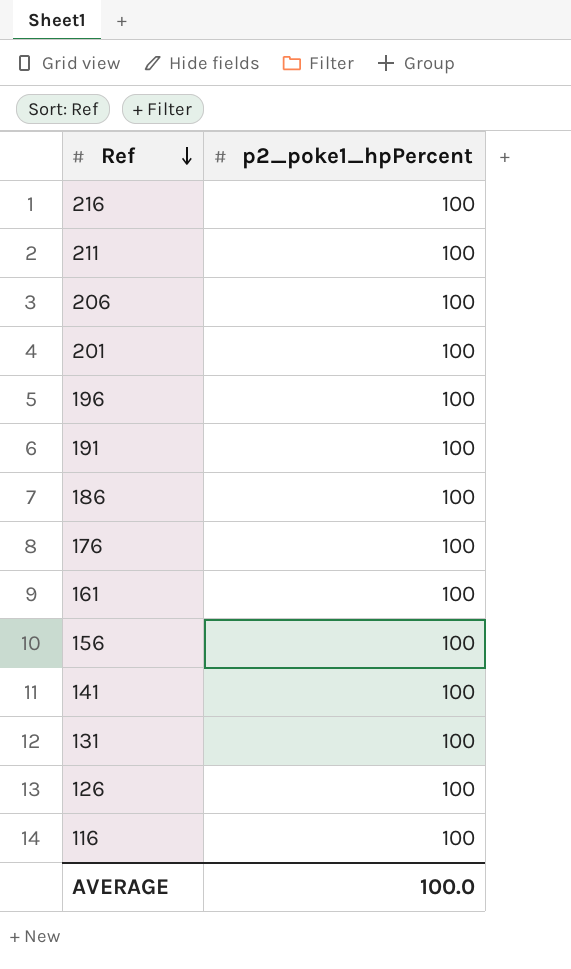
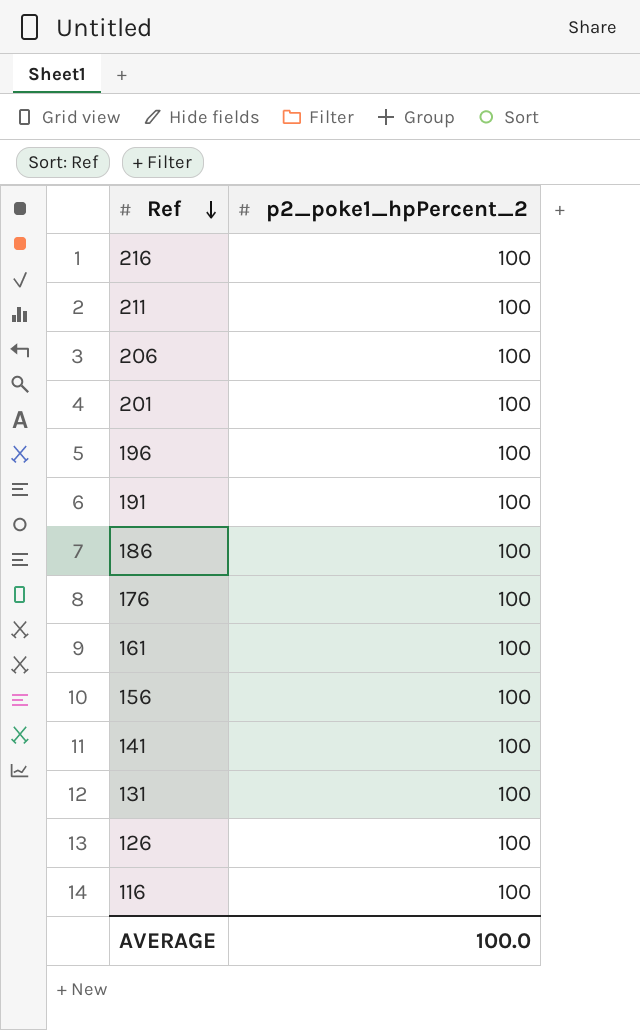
column name: p2_poke1_hpPercent -> p2_poke1_hpPercent_2

